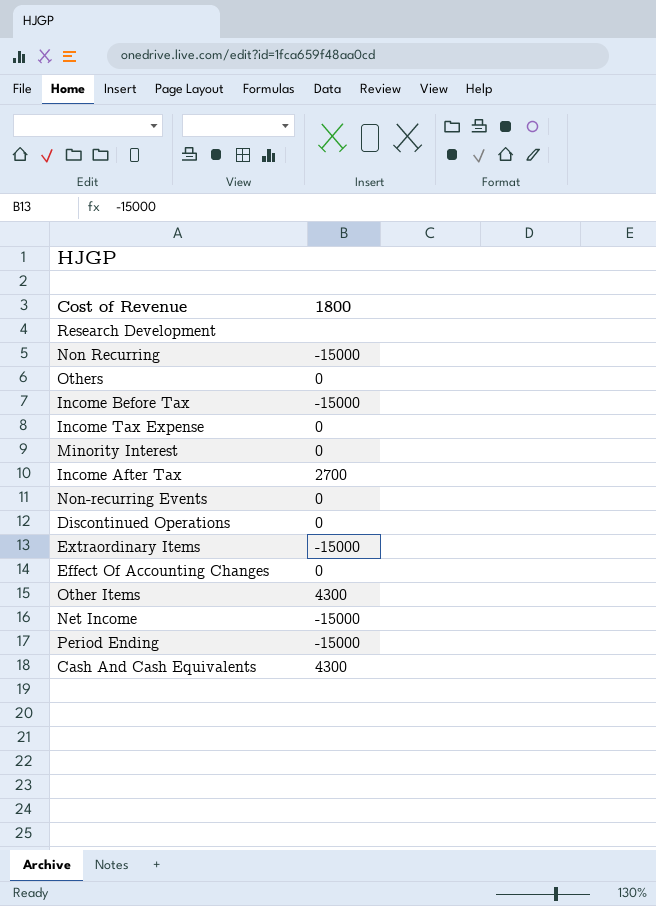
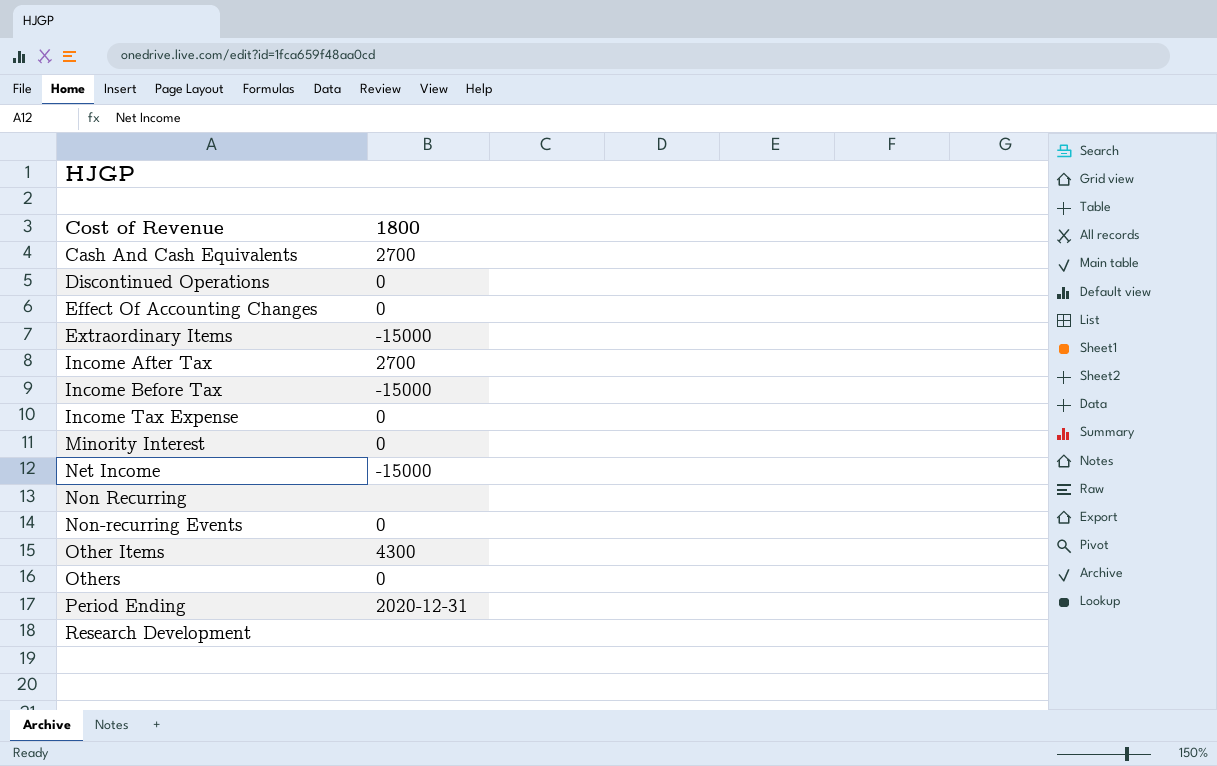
row order: none -> Cost of Revenue ascending
Cash And Cash Equivalents | 1800: 4300 -> 2700
Non Recurring | 1800: -15000 -> none
Period Ending | 1800: -15000 -> 2020-12-31

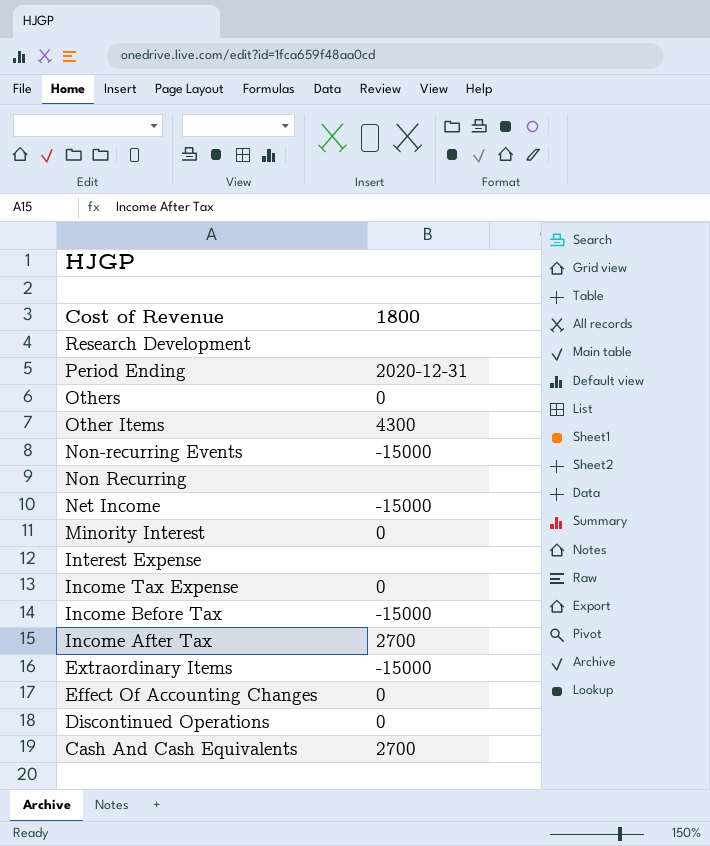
row order: Cost of Revenue ascending -> Cost of Revenue descending
Non-recurring Events | 1800: 0 -> -15000
row Interest Expense: none -> none

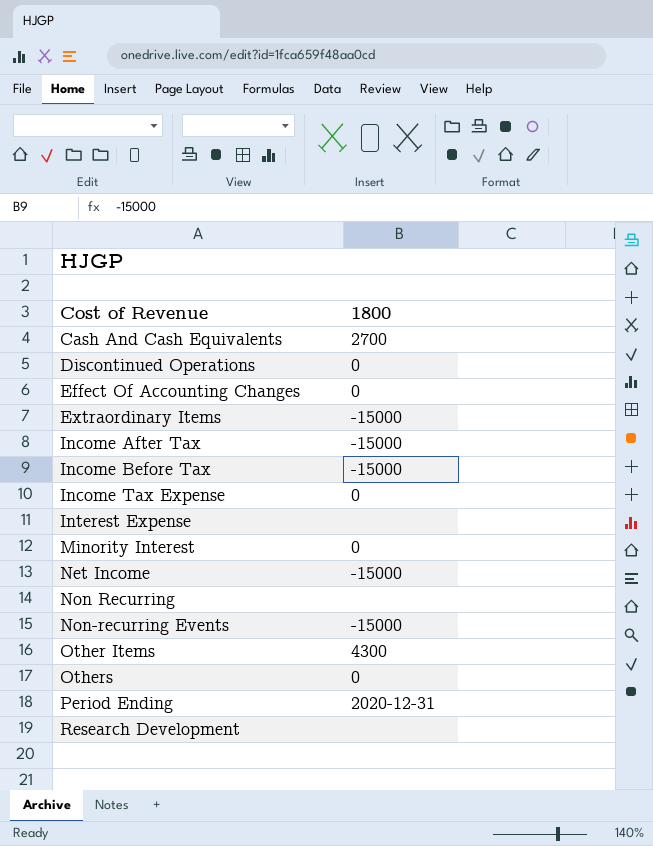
row order: Cost of Revenue descending -> Cost of Revenue ascending
Income After Tax | 1800: 2700 -> -15000

